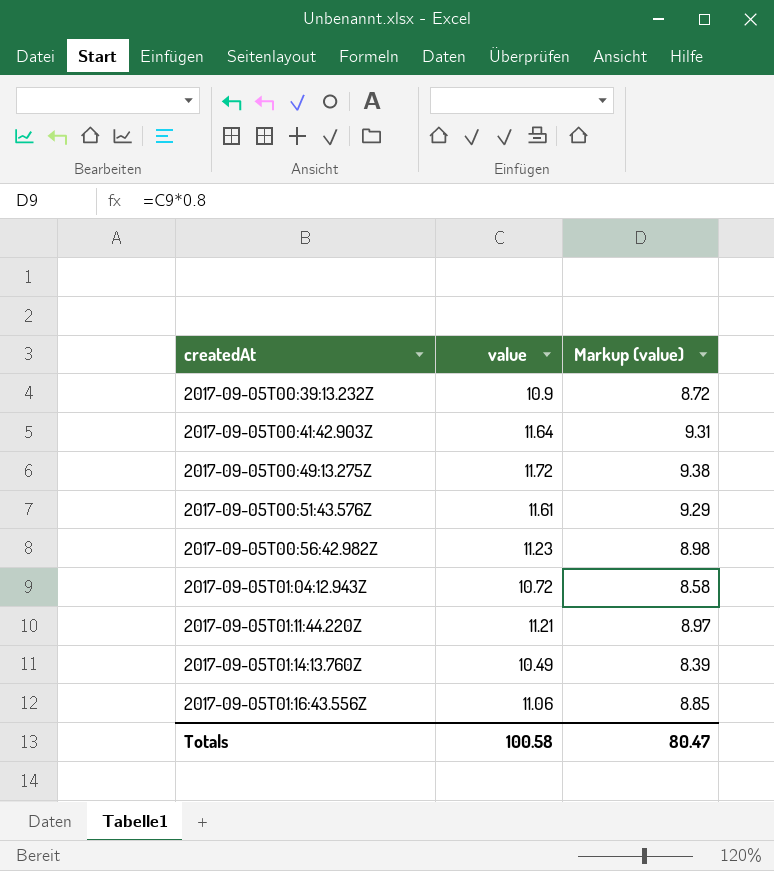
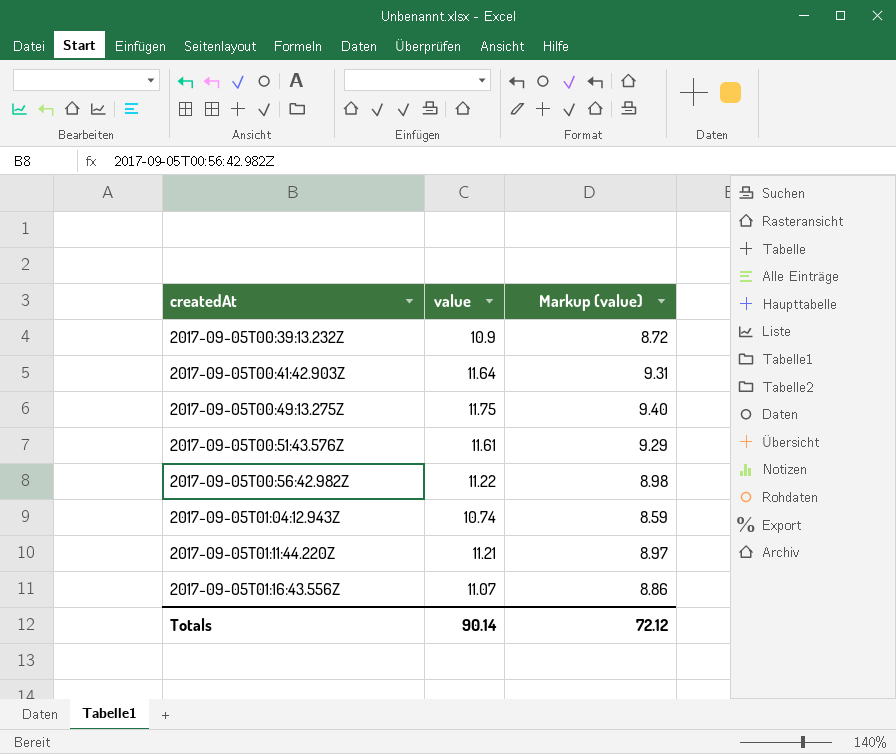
row 2017-09-05T01:14:13.760Z: 10.49 | 8.39 -> none
2017-09-05T00:49:13.275Z | value: 11.72 -> 11.75
2017-09-05T00:49:13.275Z | Markup (value): 9.38 -> 9.40
2017-09-05T00:56:42.982Z | value: 11.23 -> 11.22
2017-09-05T01:04:12.943Z | value: 10.72 -> 10.74
2017-09-05T01:04:12.943Z | Markup (value): 8.58 -> 8.59
2017-09-05T01:16:43.556Z | value: 11.06 -> 11.07
2017-09-05T01:16:43.556Z | Markup (value): 8.85 -> 8.86
Totals | value: 100.58 -> 90.14
Totals | Markup (value): 80.47 -> 72.12

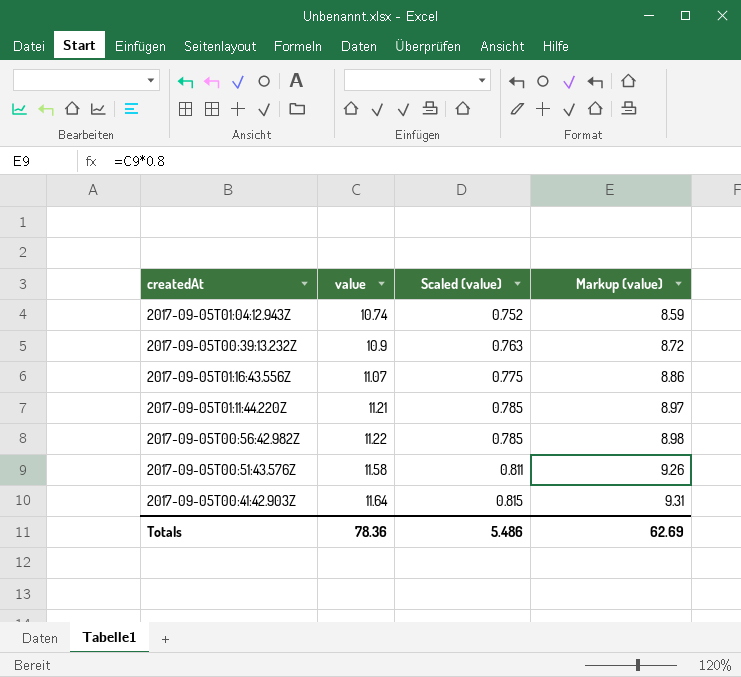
row order: createdAt ascending -> value ascending
column Scaled (value) | formula: none -> [value] * 0.07
row 2017-09-05T00:49:13.275Z: 11.75 | 9.40 -> none
2017-09-05T00:51:43.576Z | value: 11.61 -> 11.58
2017-09-05T00:51:43.576Z | Markup (value): 9.29 -> 9.26
Totals | value: 90.14 -> 78.36
Totals | Markup (value): 72.12 -> 62.69

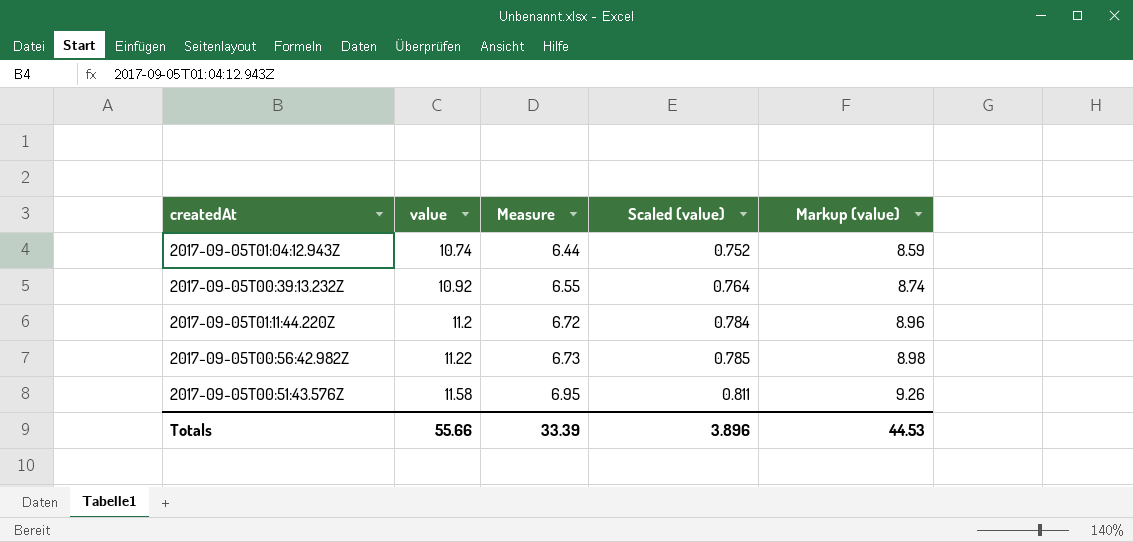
column Measure | formula: none -> [value] * 0.6
row 2017-09-05T01:16:43.556Z: 11.07 | 0.775 | 8.86 -> none
row 2017-09-05T00:41:42.903Z: 11.64 | 0.815 | 9.31 -> none
2017-09-05T00:39:13.232Z | value: 10.9 -> 10.92
2017-09-05T00:39:13.232Z | Scaled (value): 0.763 -> 0.764
2017-09-05T00:39:13.232Z | Markup (value): 8.72 -> 8.74
2017-09-05T01:11:44.220Z | value: 11.21 -> 11.2
2017-09-05T01:11:44.220Z | Scaled (value): 0.785 -> 0.784
2017-09-05T01:11:44.220Z | Markup (value): 8.97 -> 8.96
Totals | value: 78.36 -> 55.66
Totals | Scaled (value): 5.486 -> 3.896
Totals | Markup (value): 62.69 -> 44.53

